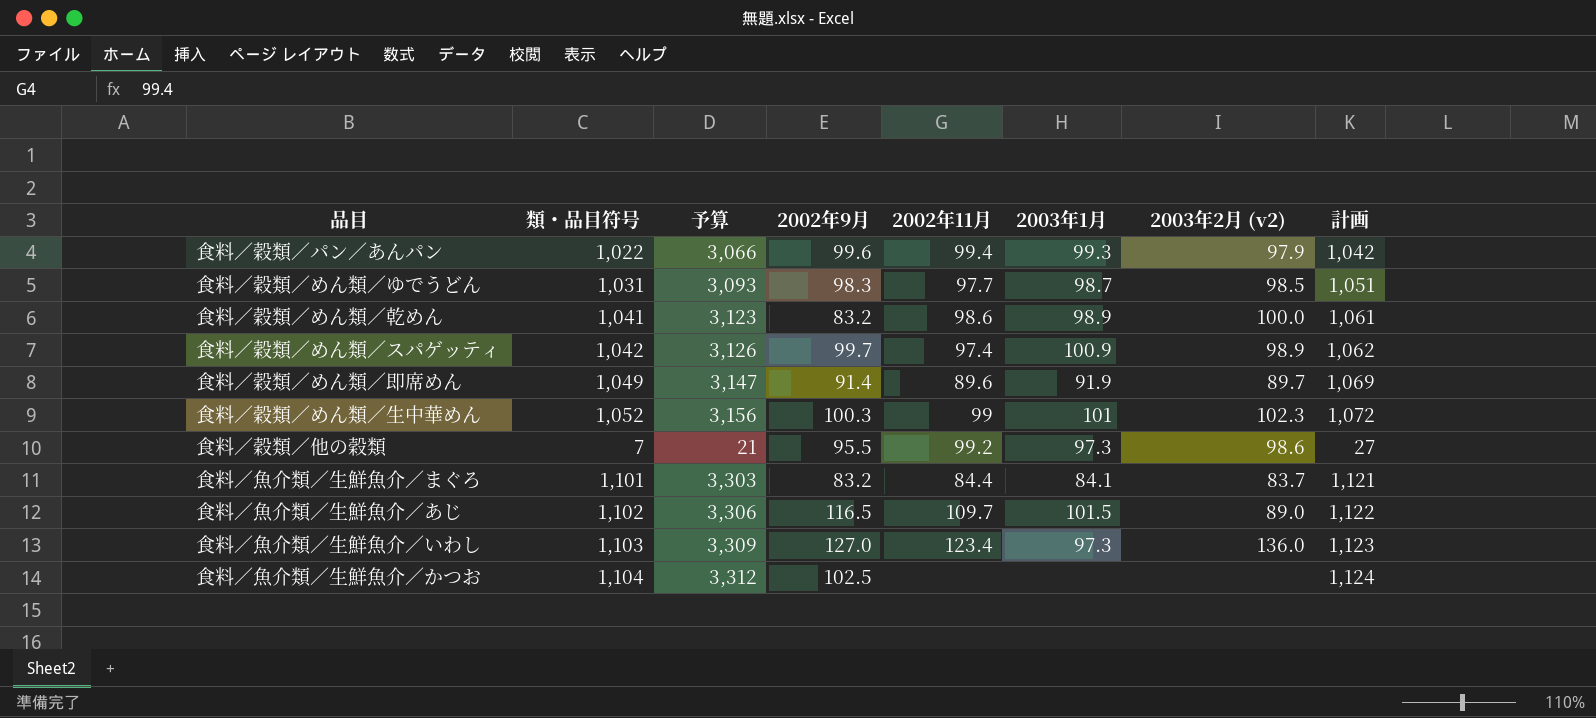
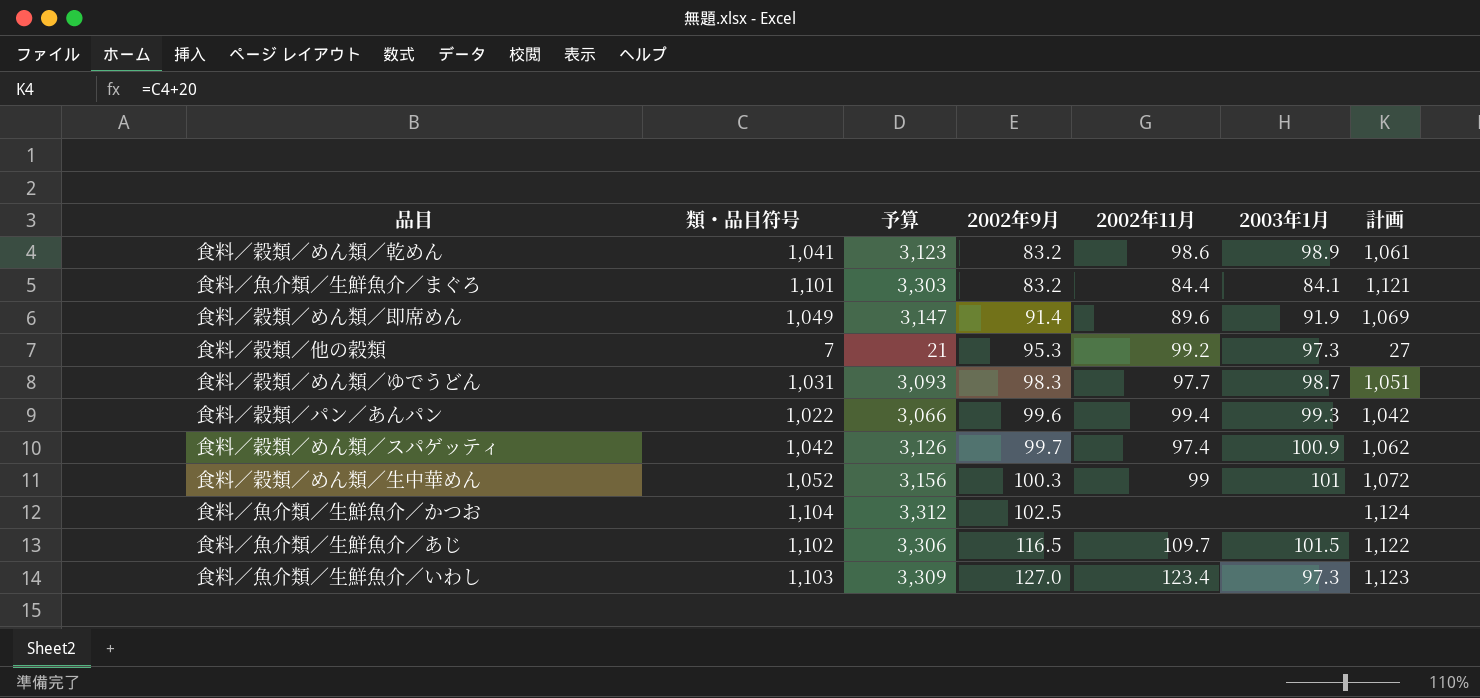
row order: none -> 2002年9月 ascending
column 2003年2月 (v2) | position: 7 -> none
食料／穀類／他の穀類 | 2002年9月: 95.5 -> 95.3

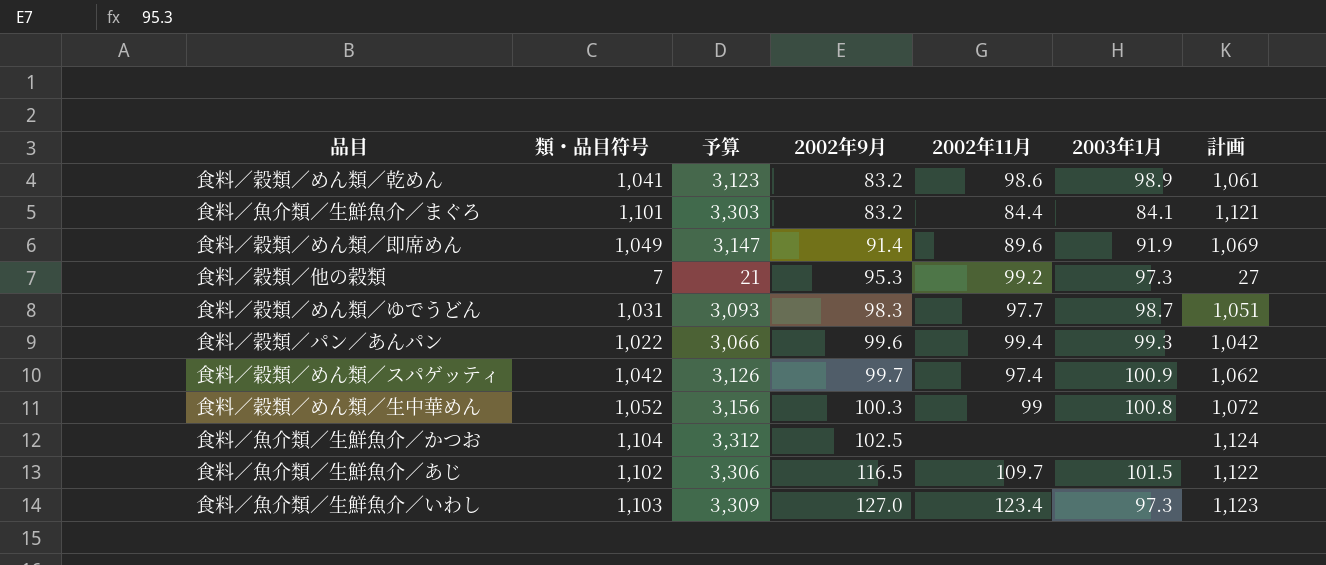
食料／穀類／めん類／生中華めん | 2003年1月: 101 -> 100.8

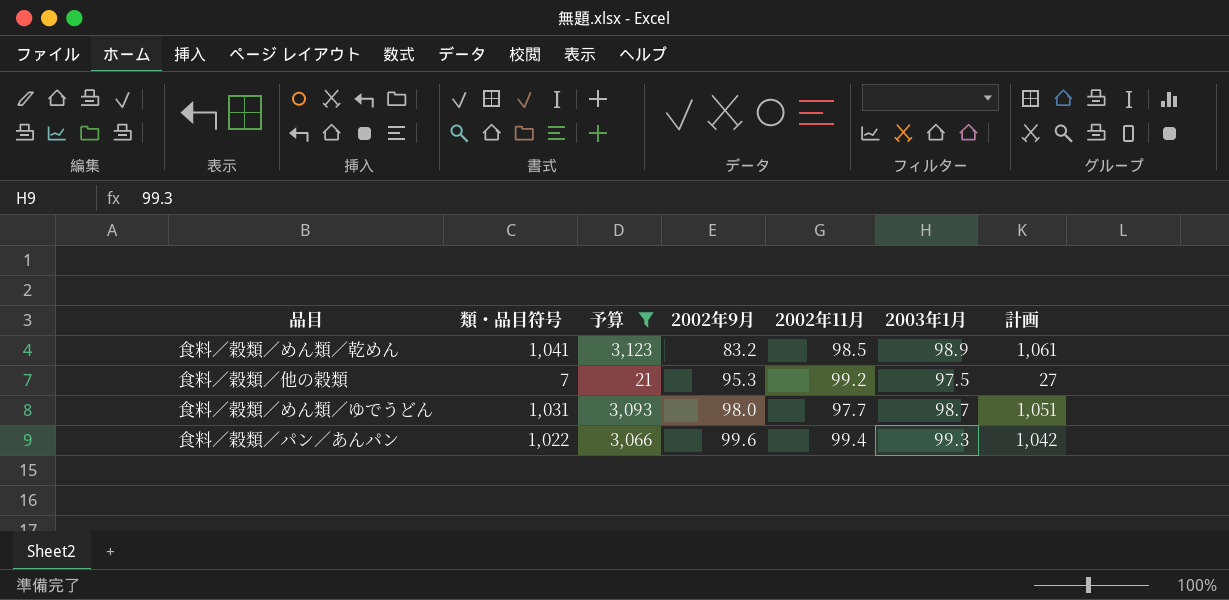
filter: none -> 予算 <= 3,123
食料／穀類／めん類／乾めん | 2002年11月: 98.6 -> 98.5
食料／穀類／他の穀類 | 2003年1月: 97.3 -> 97.5
食料／穀類／めん類／ゆでうどん | 2002年9月: 98.3 -> 98.0

